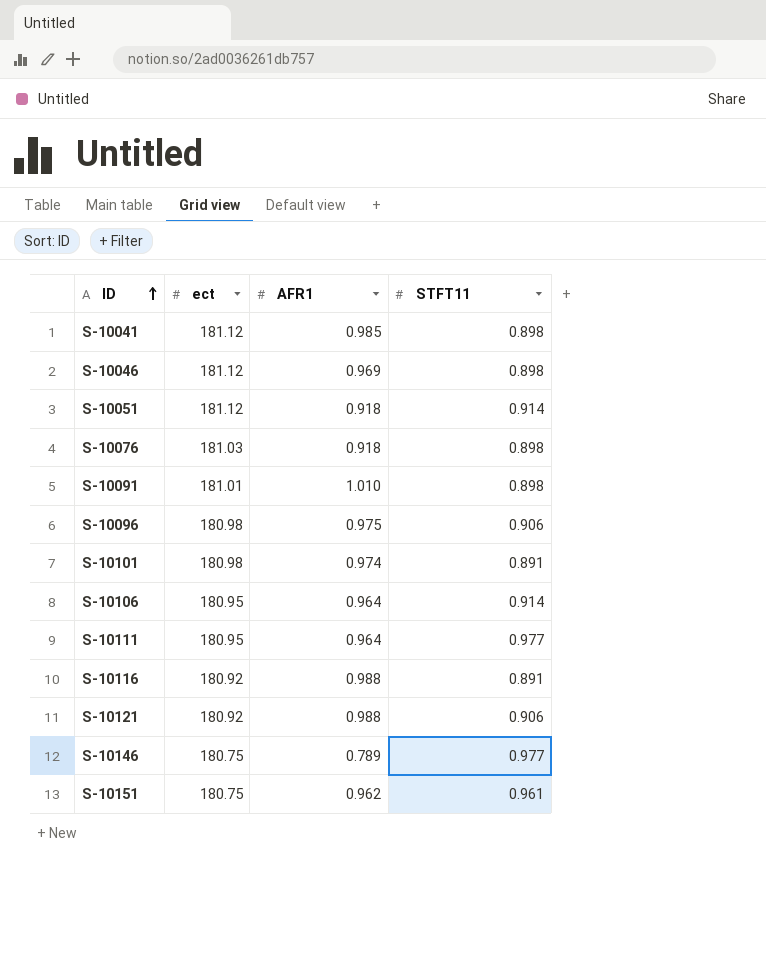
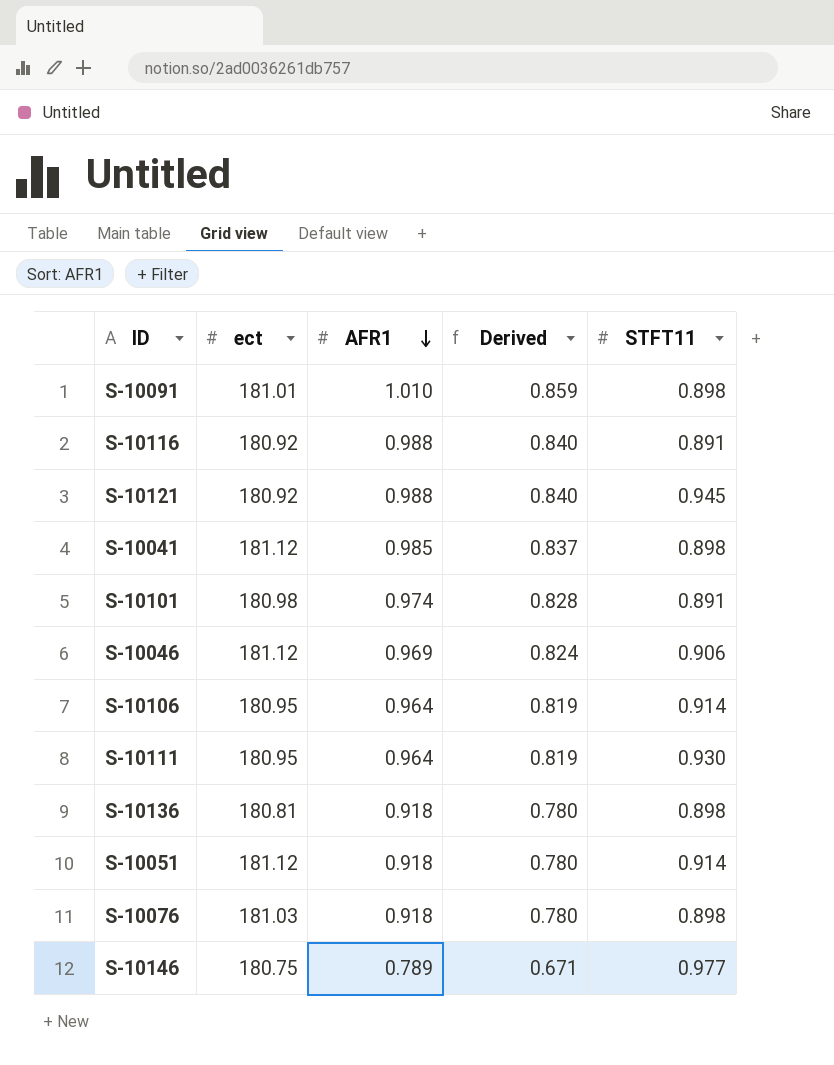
row order: ID ascending -> AFR1 descending
column Derived | formula: none -> [AFR1] * 0.85
row S-10096: 180.98 | 0.975 | 0.906 -> none
row S-10151: 180.75 | 0.962 | 0.961 -> none
S-10121 | STFT11: 0.906 -> 0.945
S-10046 | STFT11: 0.898 -> 0.906
S-10111 | STFT11: 0.977 -> 0.930
row S-10136: none -> 180.81 | 0.918 | 0.780 | 0.898

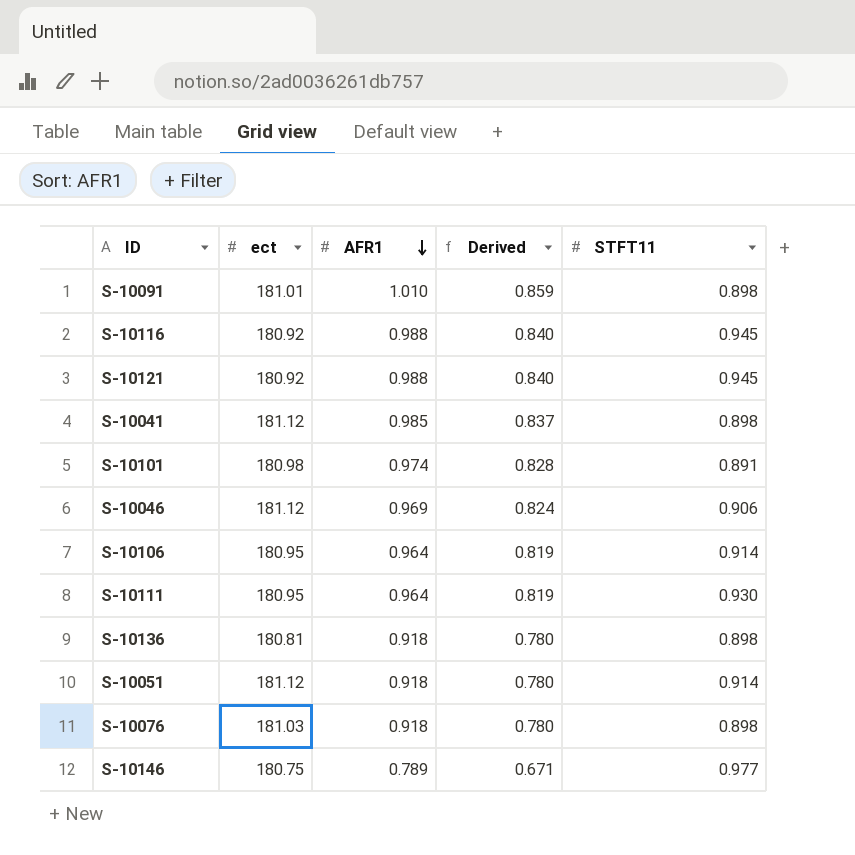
S-10116 | STFT11: 0.891 -> 0.945

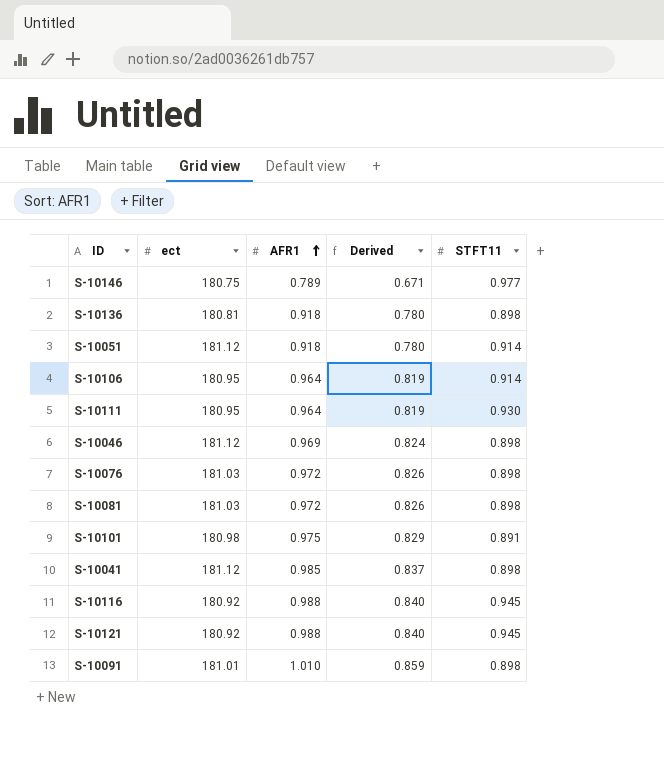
row order: AFR1 descending -> AFR1 ascending
S-10046 | STFT11: 0.906 -> 0.898
S-10076 | AFR1: 0.918 -> 0.972
S-10076 | Derived: 0.780 -> 0.826
row S-10081: none -> 181.03 | 0.972 | 0.826 | 0.898
S-10101 | AFR1: 0.974 -> 0.975
S-10101 | Derived: 0.828 -> 0.829

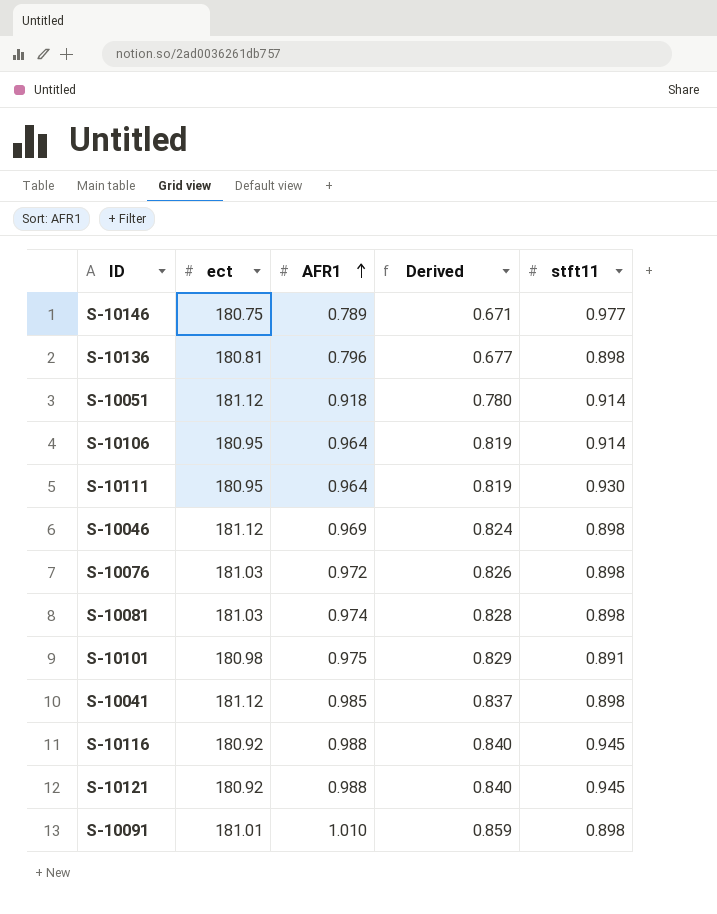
column name: STFT11 -> stft11
S-10136 | AFR1: 0.918 -> 0.796
S-10136 | Derived: 0.780 -> 0.677
S-10081 | AFR1: 0.972 -> 0.974
S-10081 | Derived: 0.826 -> 0.828

